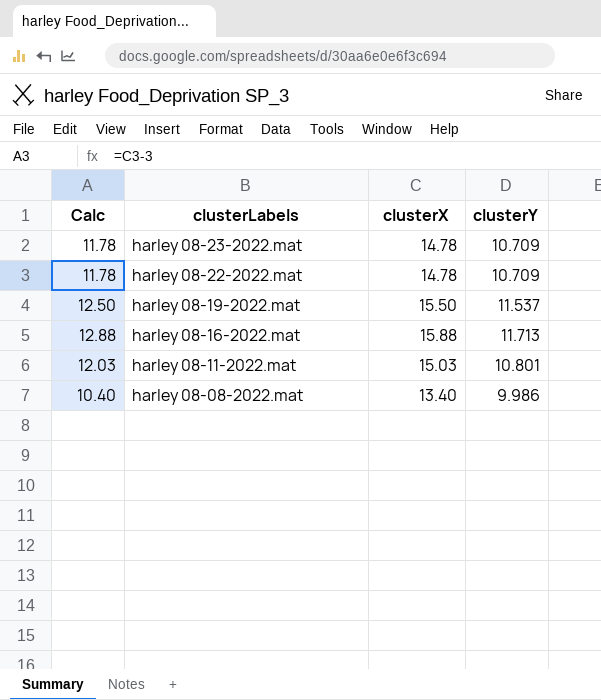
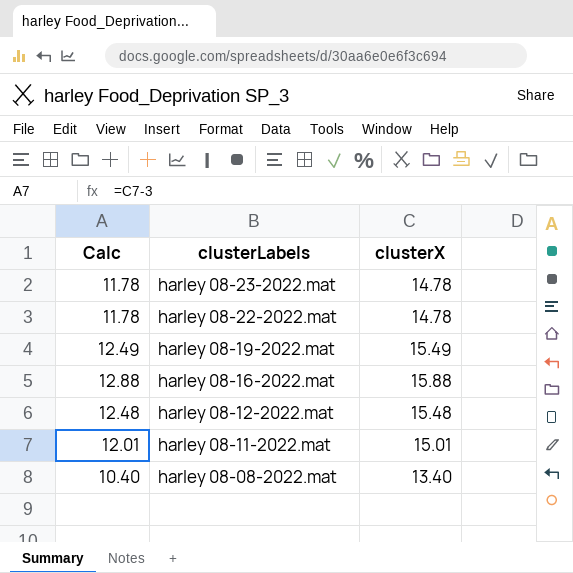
column clusterY | position: 4 -> none
harley 08-19-2022.mat | Calc: 12.50 -> 12.49
harley 08-19-2022.mat | clusterX: 15.50 -> 15.49
row harley 08-12-2022.mat: none -> 12.48 | 15.48
harley 08-11-2022.mat | Calc: 12.03 -> 12.01
harley 08-11-2022.mat | clusterX: 15.03 -> 15.01

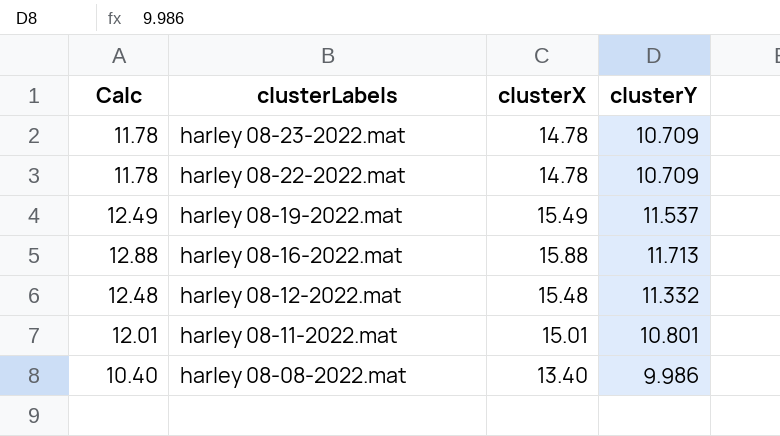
column clusterY | position: none -> 4

